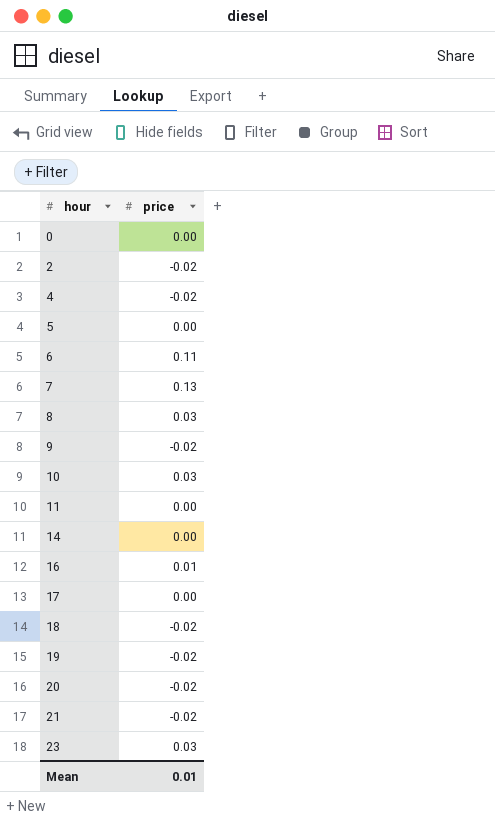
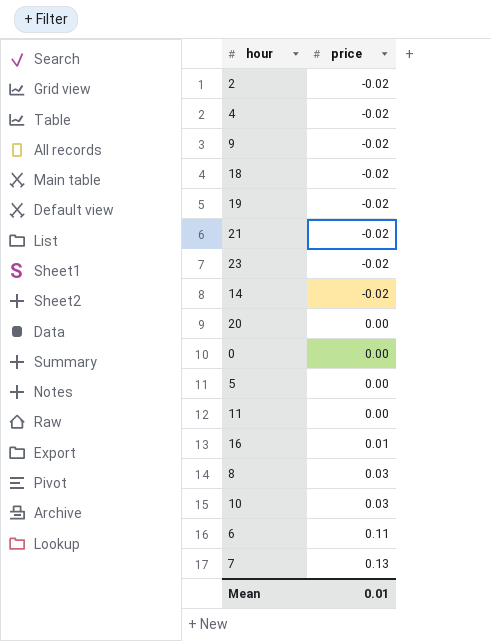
row order: hour ascending -> price ascending
row 17: 0.00 -> none
23 | price: 0.03 -> -0.02
14 | price: 0.00 -> -0.02
20 | price: -0.02 -> 0.00

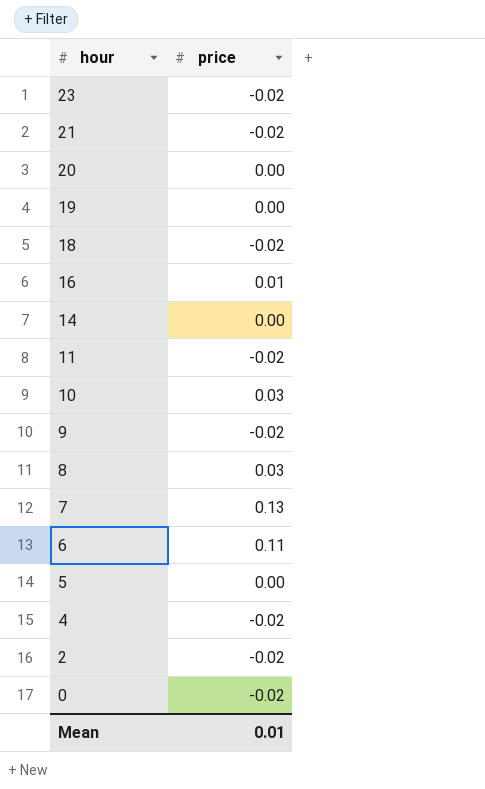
row order: price ascending -> hour descending
19 | price: -0.02 -> 0.00
14 | price: -0.02 -> 0.00
11 | price: 0.00 -> -0.02
0 | price: 0.00 -> -0.02

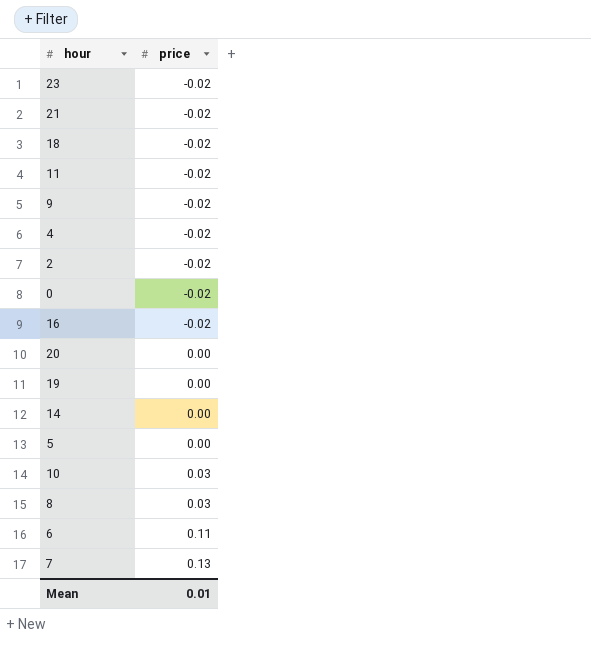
row order: hour descending -> price ascending
16 | price: 0.01 -> -0.02

